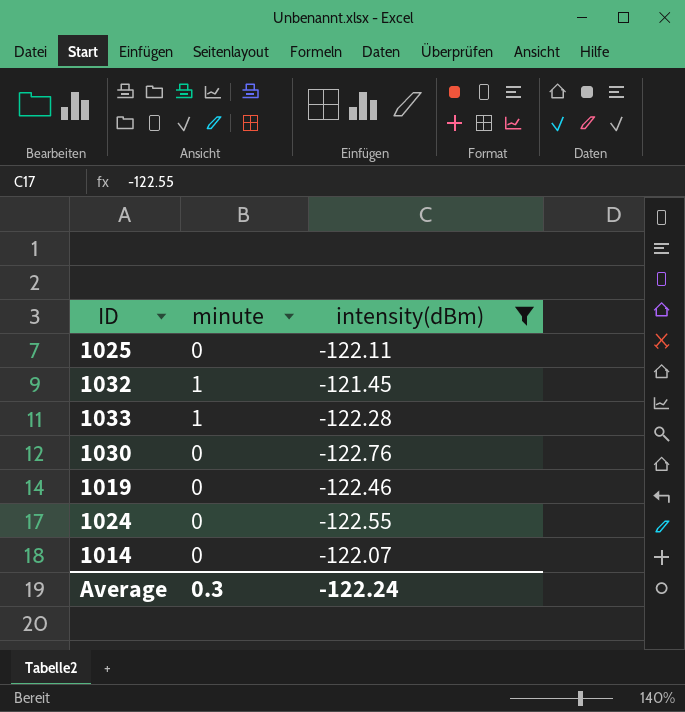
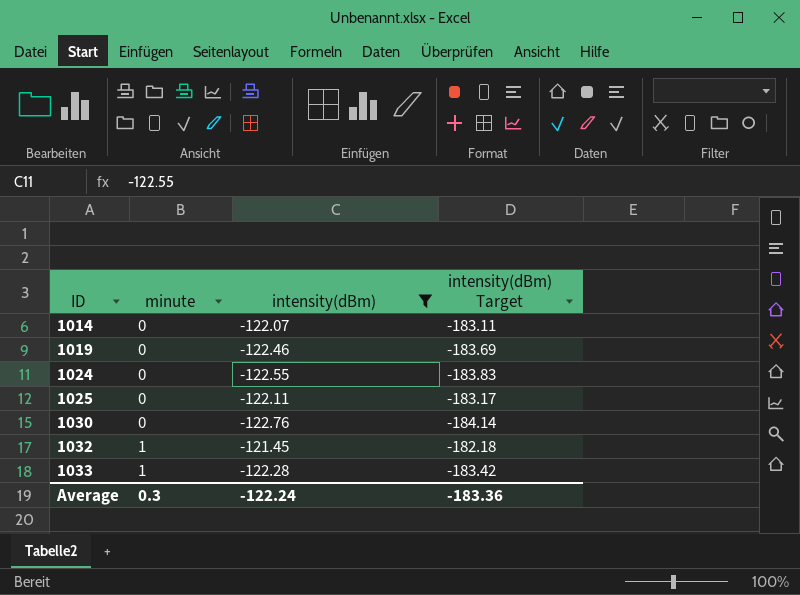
row order: none -> ID ascending
column intensity(dBm) Target | formula: none -> [intensity(dBm)] * 1.5

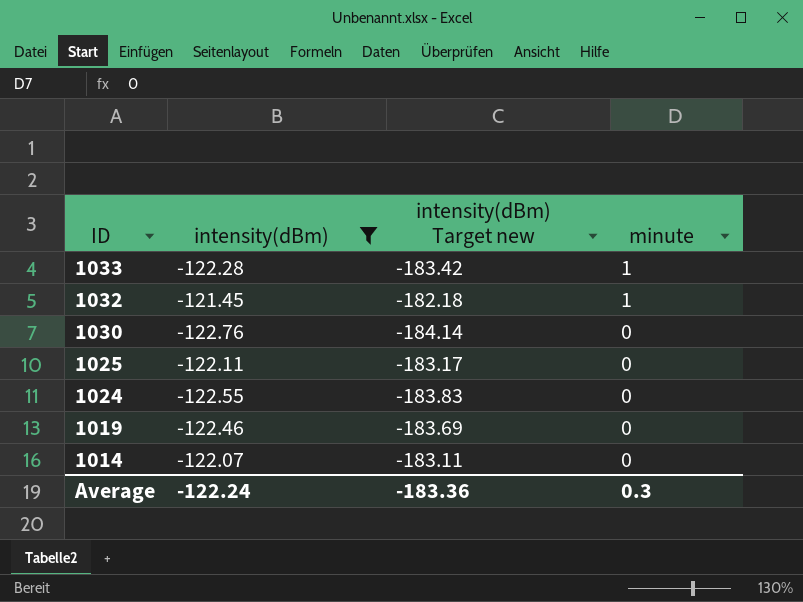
row order: ID ascending -> ID descending
column name: intensity(dBm) Target -> intensity(dBm) Target new
column minute | position: 2 -> 4

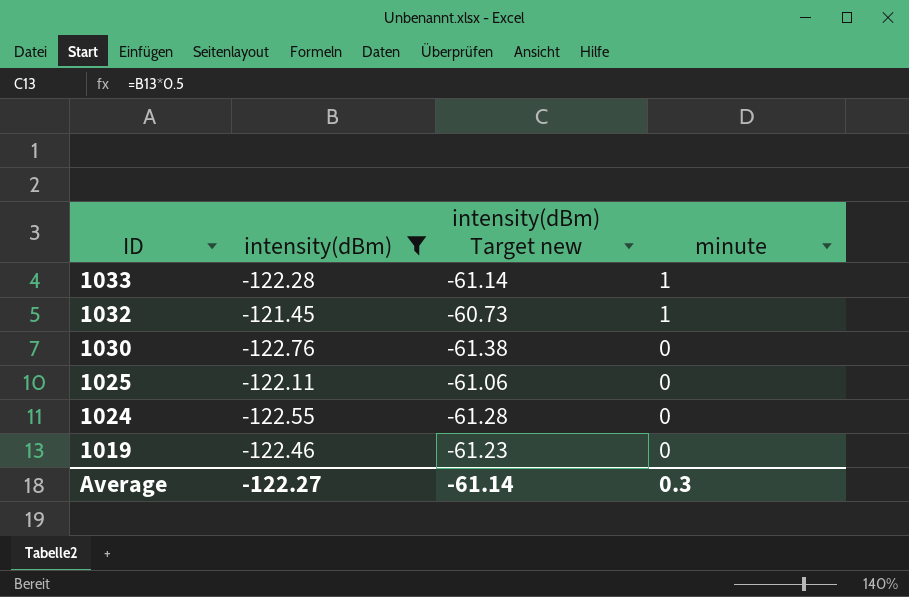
column intensity(dBm) Target new | formula: [intensity(dBm)] * 1.5 -> [intensity(dBm)] * 0.5
row 1014: -122.07 | -183.11 | 0 -> none
Average | intensity(dBm): -122.24 -> -122.27
Average | intensity(dBm) Target new: -183.36 -> -61.14

